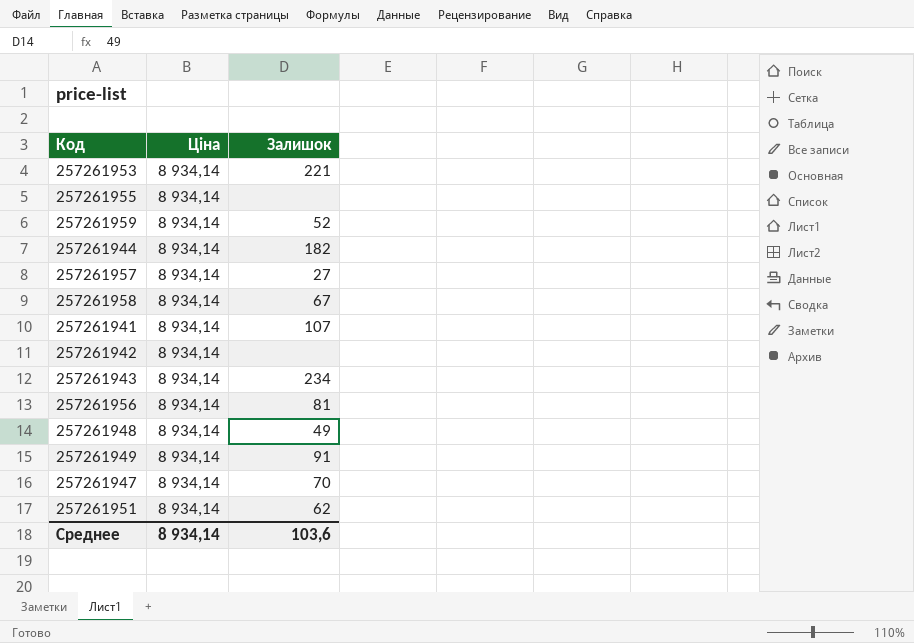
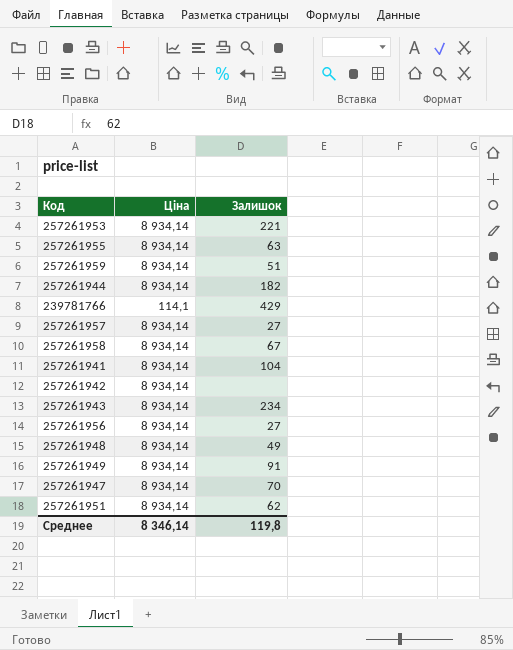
257261955 | Залишок: none -> 63
257261959 | Залишок: 52 -> 51
row 239781766: none -> 114,1 | 429
257261941 | Залишок: 107 -> 104
257261956 | Залишок: 81 -> 27
Среднее | Ціна: 8 934,14 -> 8 346,14
Среднее | Залишок: 103,6 -> 119,8

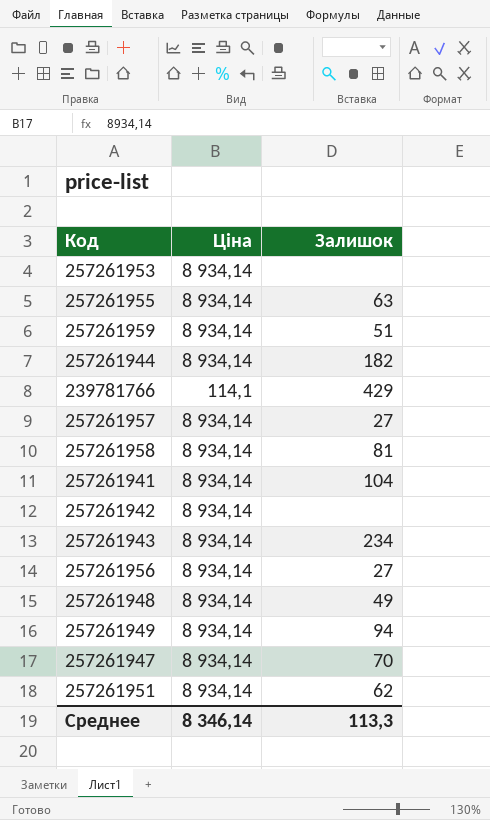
257261953 | Залишок: 221 -> none
257261958 | Залишок: 67 -> 81
257261949 | Залишок: 91 -> 94
Среднее | Залишок: 119,8 -> 113,3

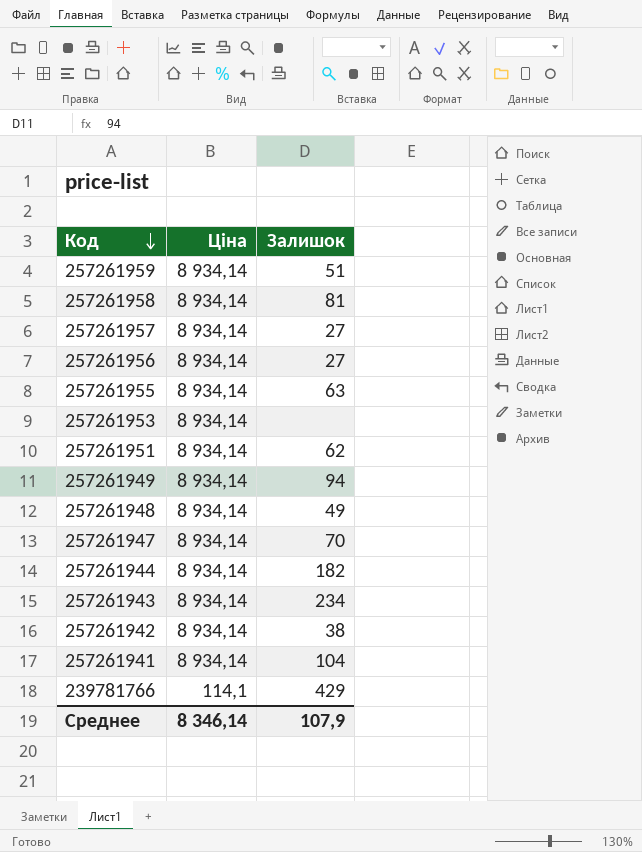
row order: none -> Код descending
257261942 | Залишок: none -> 38
Среднее | Залишок: 113,3 -> 107,9

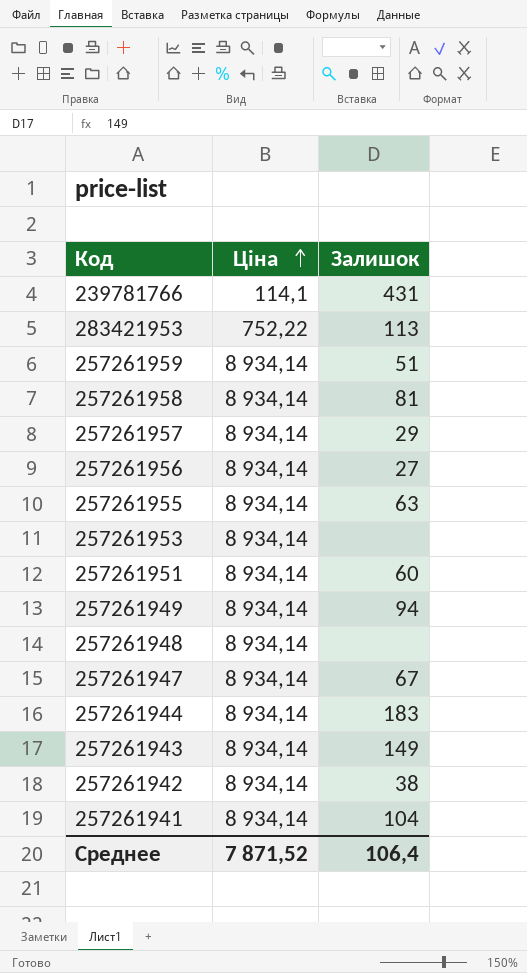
row order: Код descending -> Ціна ascending
239781766 | Залишок: 429 -> 431
row 283421953: none -> 752,22 | 113
257261957 | Залишок: 27 -> 29
257261951 | Залишок: 62 -> 60
257261948 | Залишок: 49 -> none
257261947 | Залишок: 70 -> 67
257261944 | Залишок: 182 -> 183
257261943 | Залишок: 234 -> 149
Среднее | Ціна: 8 346,14 -> 7 871,52
Среднее | Залишок: 107,9 -> 106,4

